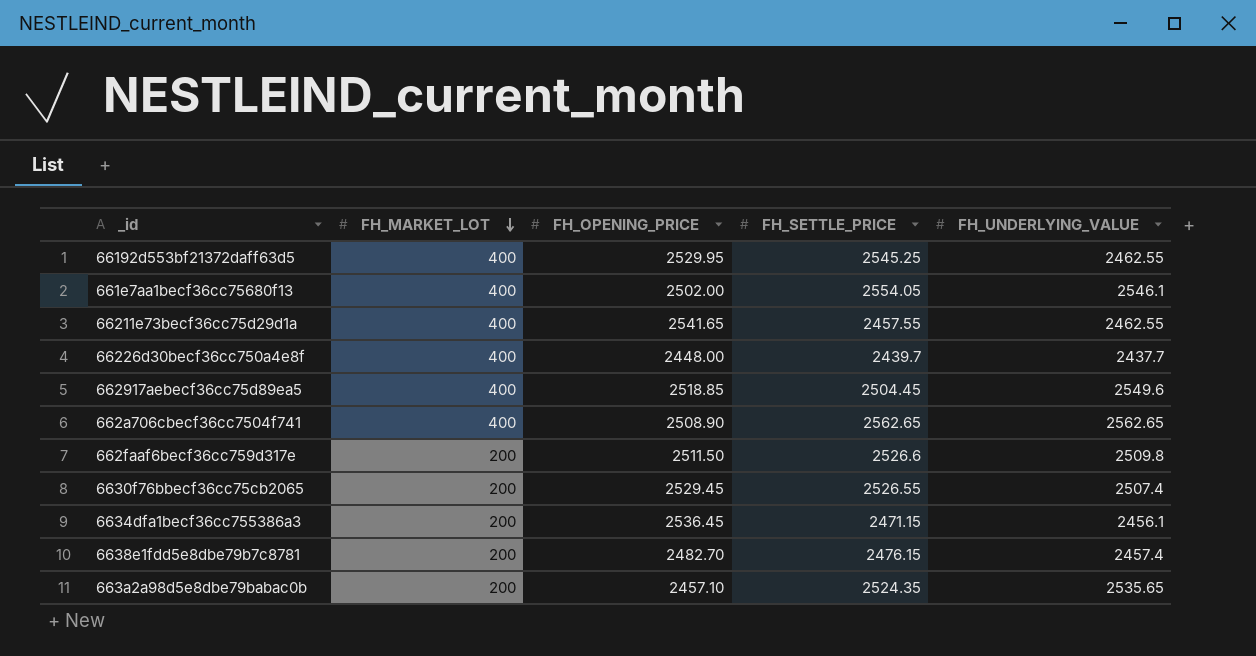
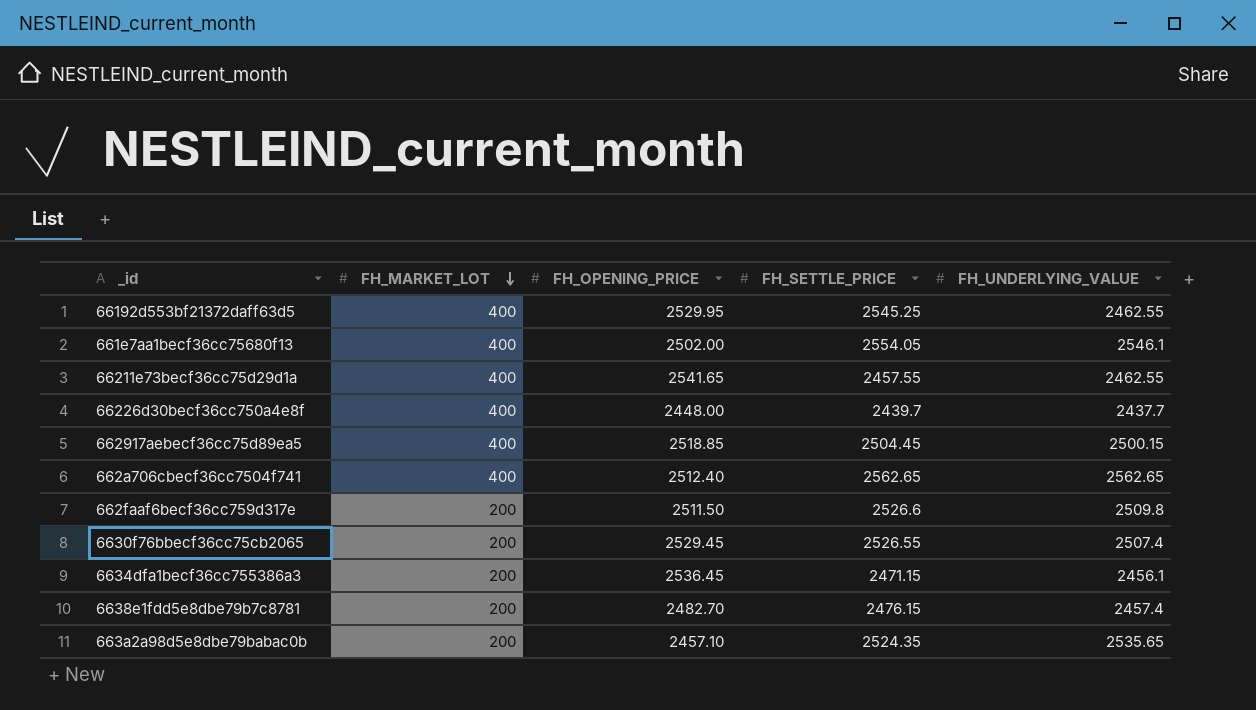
662917aebecf36cc75d89ea5 | FH_UNDERLYING_VALUE: 2549.6 -> 2500.15
662a706cbecf36cc7504f741 | FH_OPENING_PRICE: 2508.90 -> 2512.40

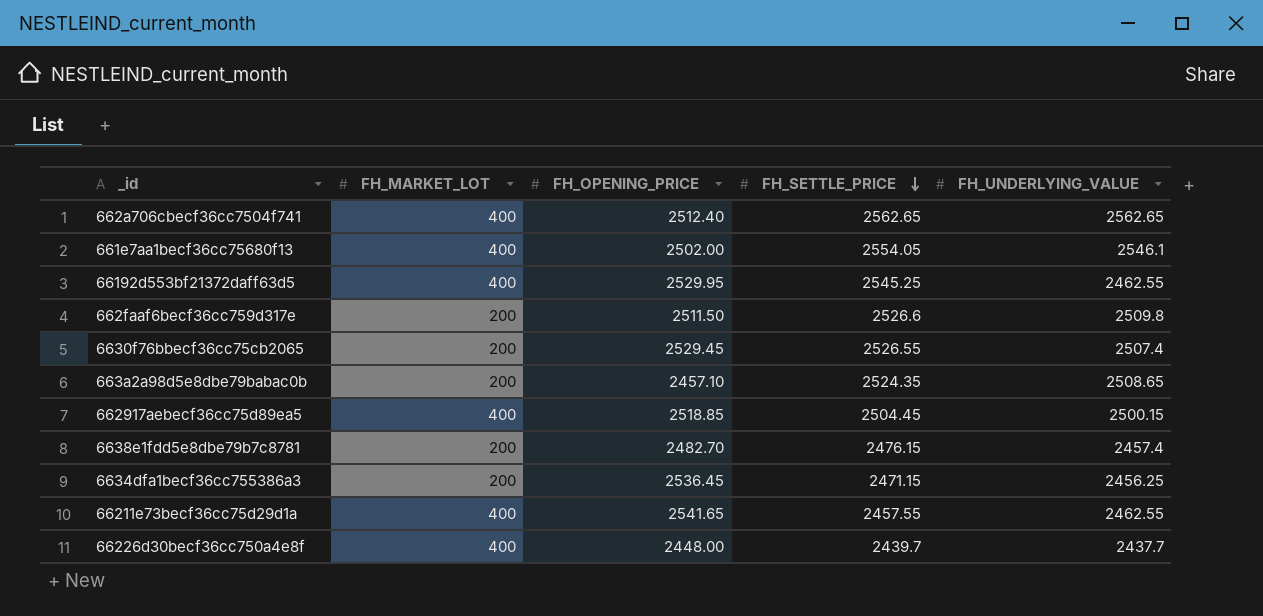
row order: FH_MARKET_LOT descending -> FH_SETTLE_PRICE descending
663a2a98d5e8dbe79babac0b | FH_UNDERLYING_VALUE: 2535.65 -> 2508.65
6634dfa1becf36cc755386a3 | FH_UNDERLYING_VALUE: 2456.1 -> 2456.25

